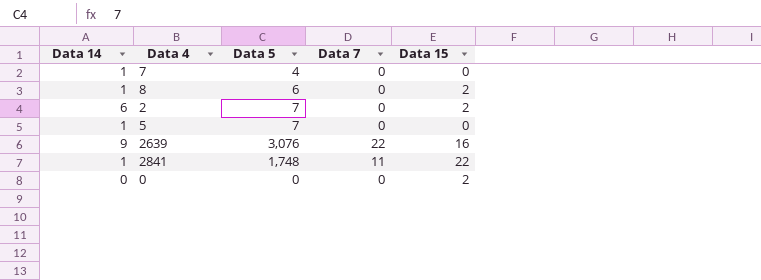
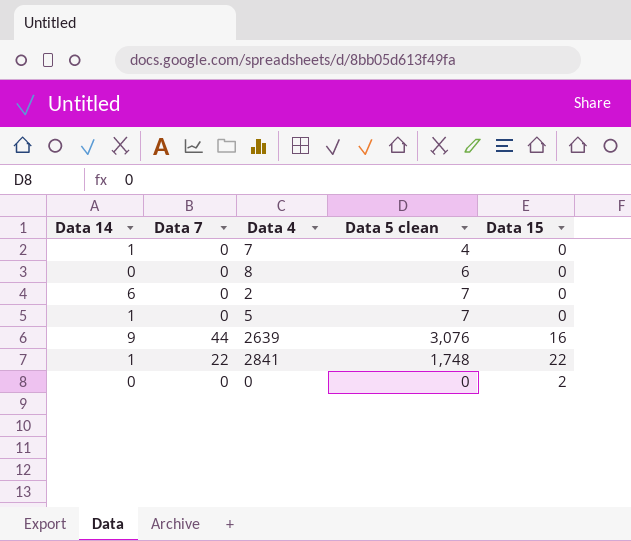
column Data 7 | position: 4 -> 2
column name: Data 5 -> Data 5 clean
8 | Data 14: 1 -> 0
8 | Data 15: 2 -> 0
2 | Data 15: 2 -> 0
2639 | Data 7: 22 -> 44
2841 | Data 7: 11 -> 22

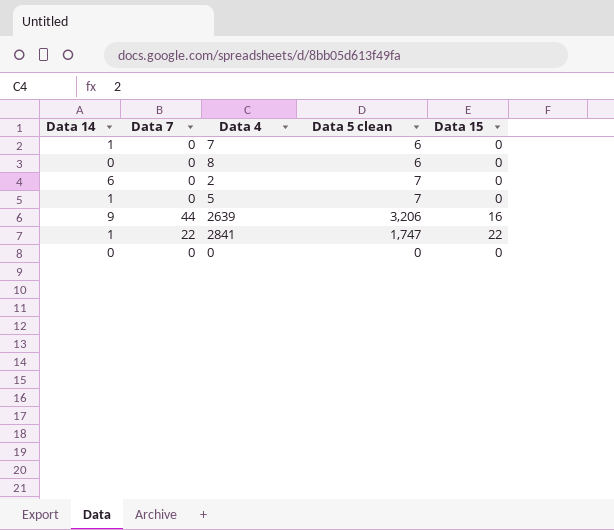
7 | Data 5 clean: 4 -> 6
2639 | Data 5 clean: 3,076 -> 3,206
2841 | Data 5 clean: 1,748 -> 1,747
0 | Data 15: 2 -> 0

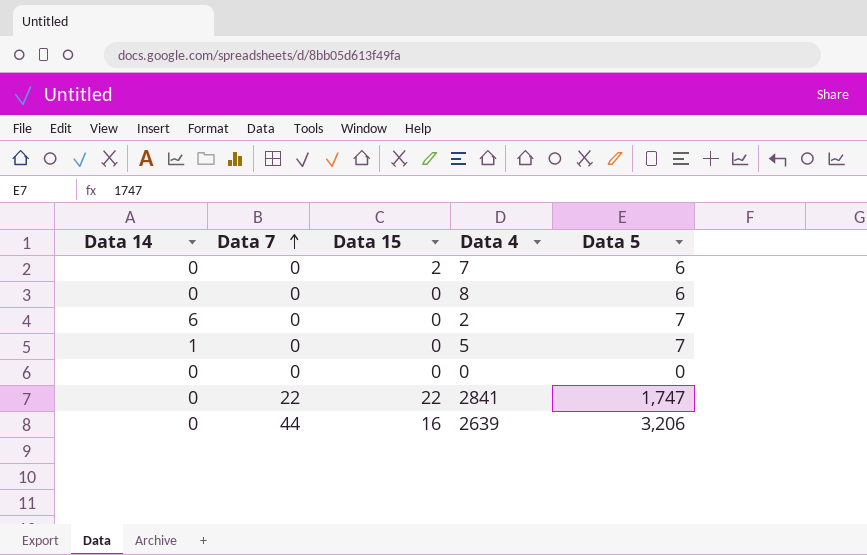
row order: none -> Data 7 ascending
column Data 15 | position: 5 -> 3
column name: Data 5 clean -> Data 5
7 | Data 14: 1 -> 0
7 | Data 15: 0 -> 2
2841 | Data 14: 1 -> 0
2639 | Data 14: 9 -> 0

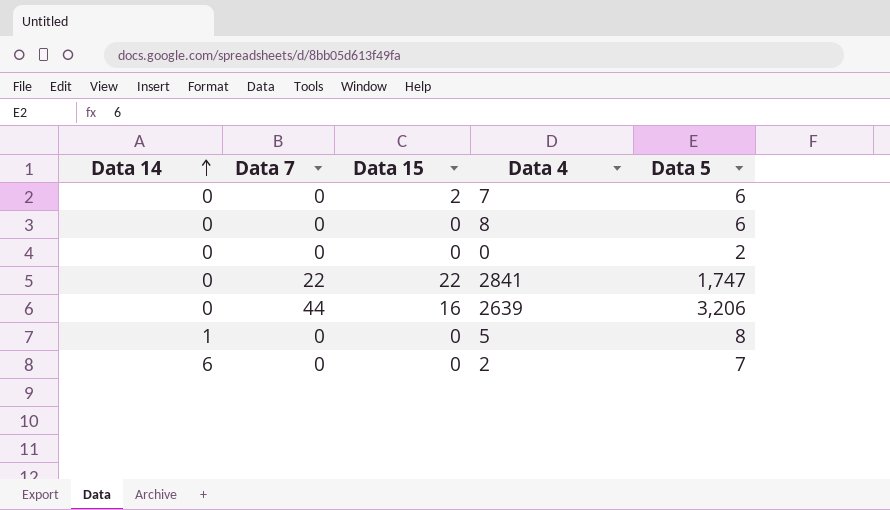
row order: Data 7 ascending -> Data 14 ascending
0 | Data 5: 0 -> 2
5 | Data 5: 7 -> 8

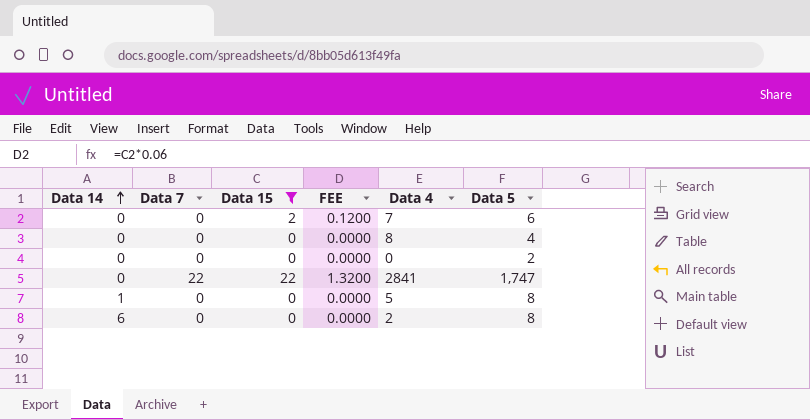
filter: none -> Data 15 != 16
column FEE | formula: none -> [Data 15] * 0.06
8 | Data 5: 6 -> 4
2 | Data 5: 7 -> 8

